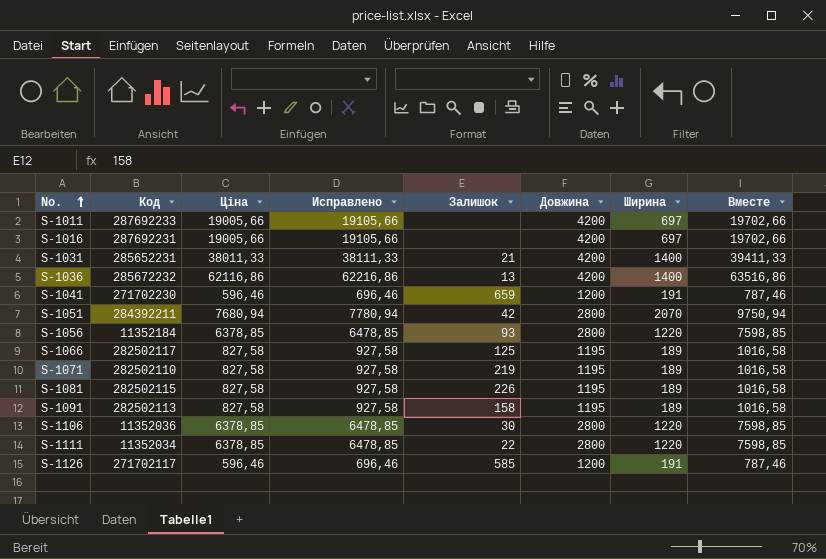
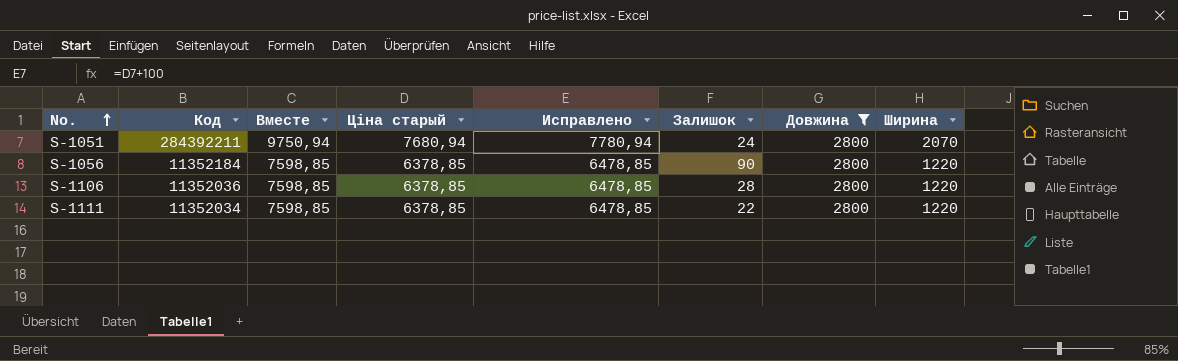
filter: none -> Довжина = 2800
column Вместе | position: 8 -> 3
column name: Ціна -> Ціна старый
S-1051 | Залишок: 42 -> 24
S-1056 | Залишок: 93 -> 90
S-1106 | Залишок: 30 -> 28

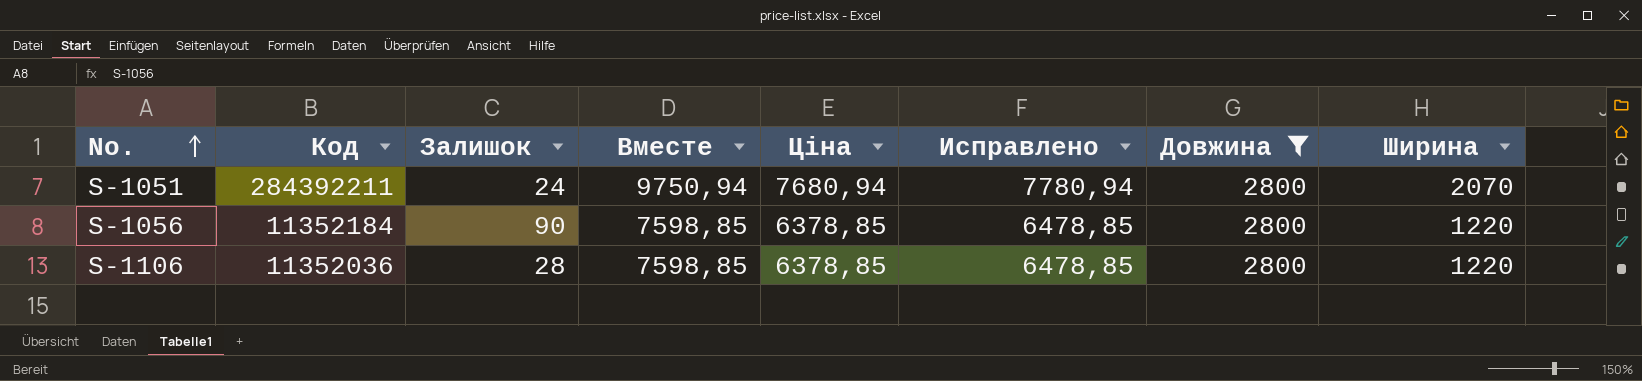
column Залишок | position: 6 -> 3
column name: Ціна старый -> Ціна
row S-1111: 11352034 | 7598,85 | 6378,85 | 6478,85 | 22 | 2800 | 1220 -> none

